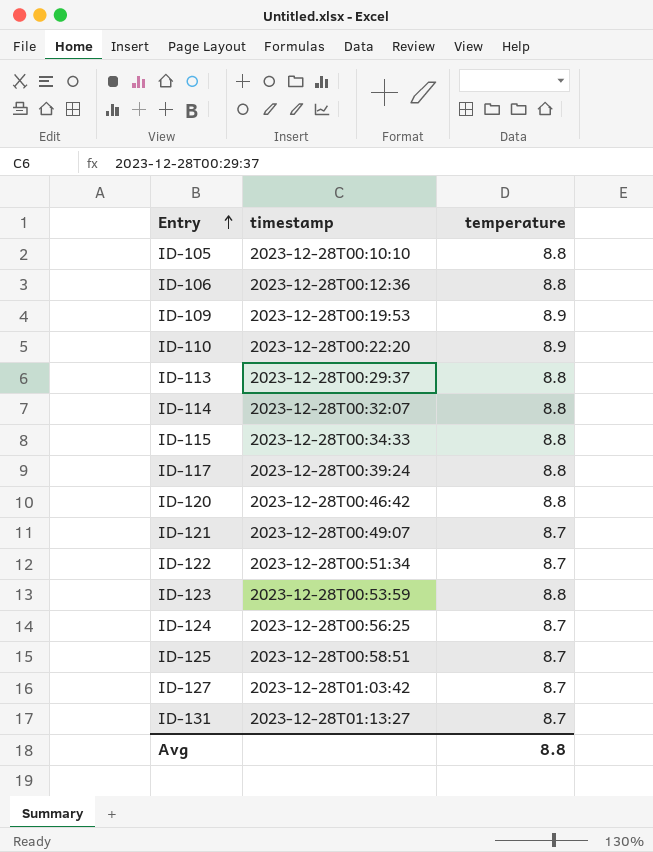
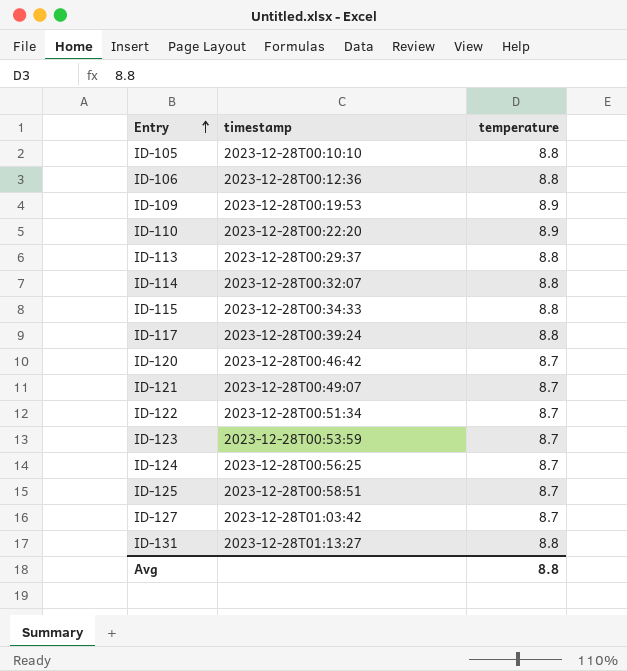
ID-120 | temperature: 8.8 -> 8.7
ID-123 | temperature: 8.8 -> 8.7
ID-131 | temperature: 8.7 -> 8.8

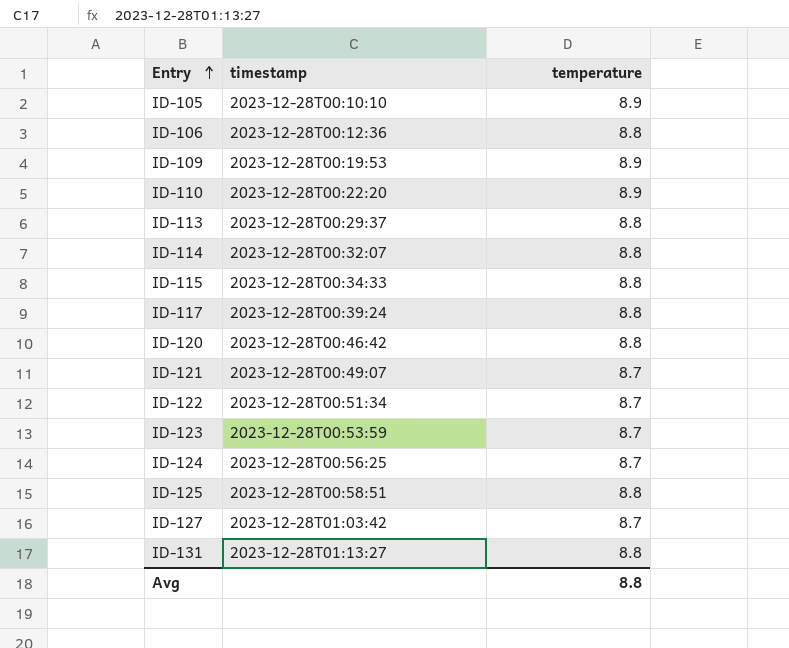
ID-105 | temperature: 8.8 -> 8.9
ID-120 | temperature: 8.7 -> 8.8
ID-125 | temperature: 8.7 -> 8.8

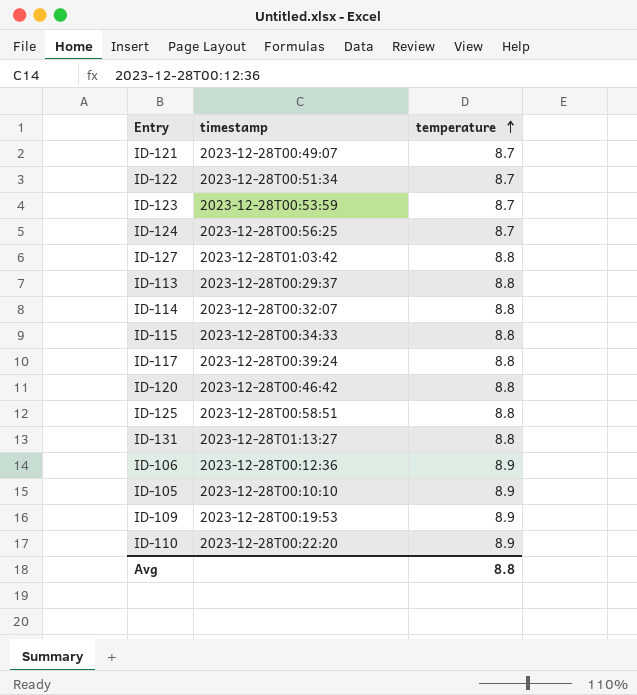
row order: Entry ascending -> temperature ascending
ID-127 | temperature: 8.7 -> 8.8
ID-106 | temperature: 8.8 -> 8.9

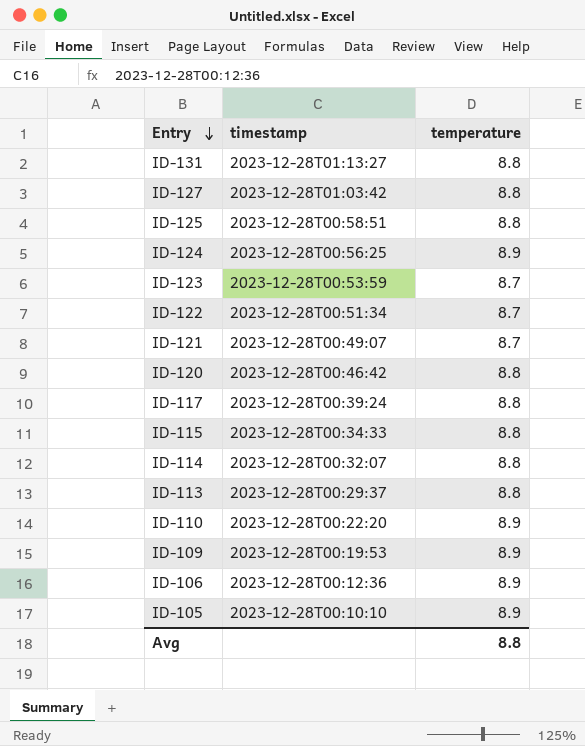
row order: temperature ascending -> Entry descending
ID-124 | temperature: 8.7 -> 8.9

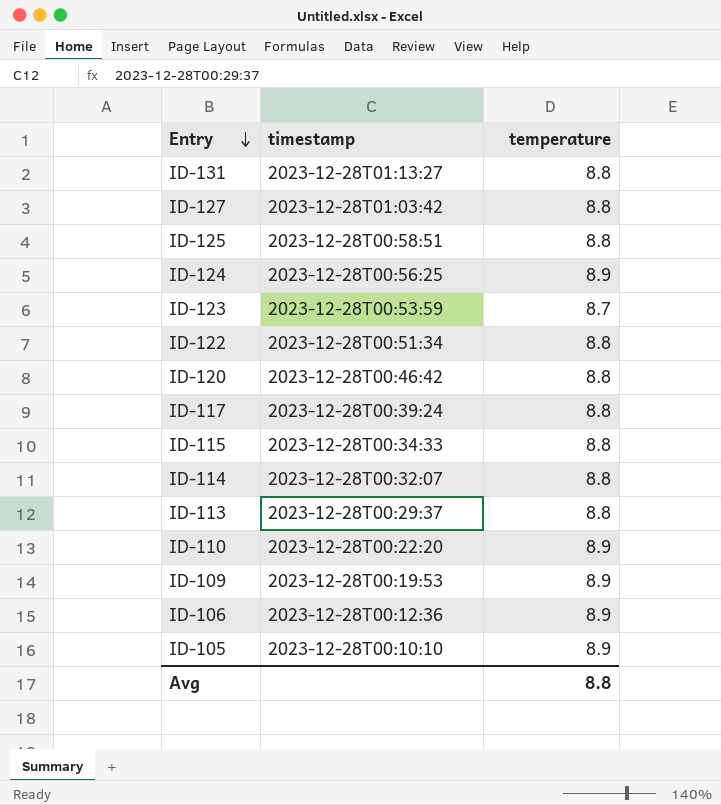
row ID-121: 2023-12-28T00:49:07 | 8.7 -> none
ID-122 | temperature: 8.7 -> 8.8

